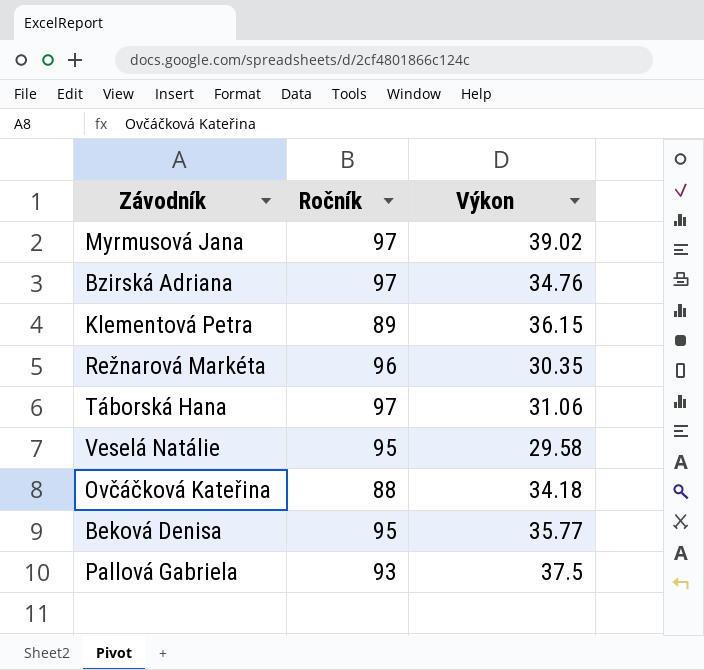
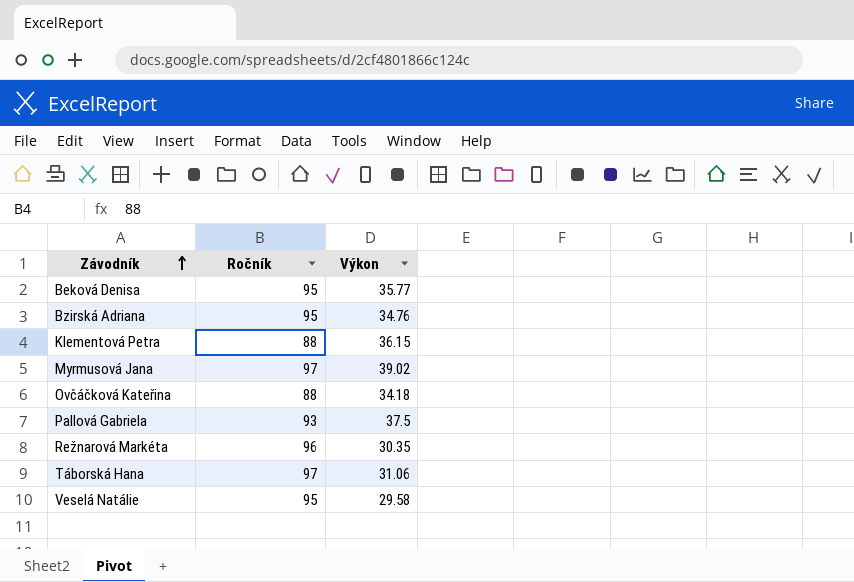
row order: none -> Závodník ascending
Bzirská Adriana | Ročník: 97 -> 95
Klementová Petra | Ročník: 89 -> 88

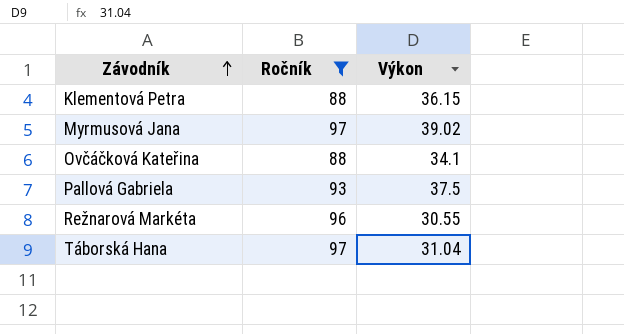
filter: none -> Ročník != 95
Ovčáčková Kateřina | Výkon: 34.18 -> 34.1
Režnarová Markéta | Výkon: 30.35 -> 30.55
Táborská Hana | Výkon: 31.06 -> 31.04

